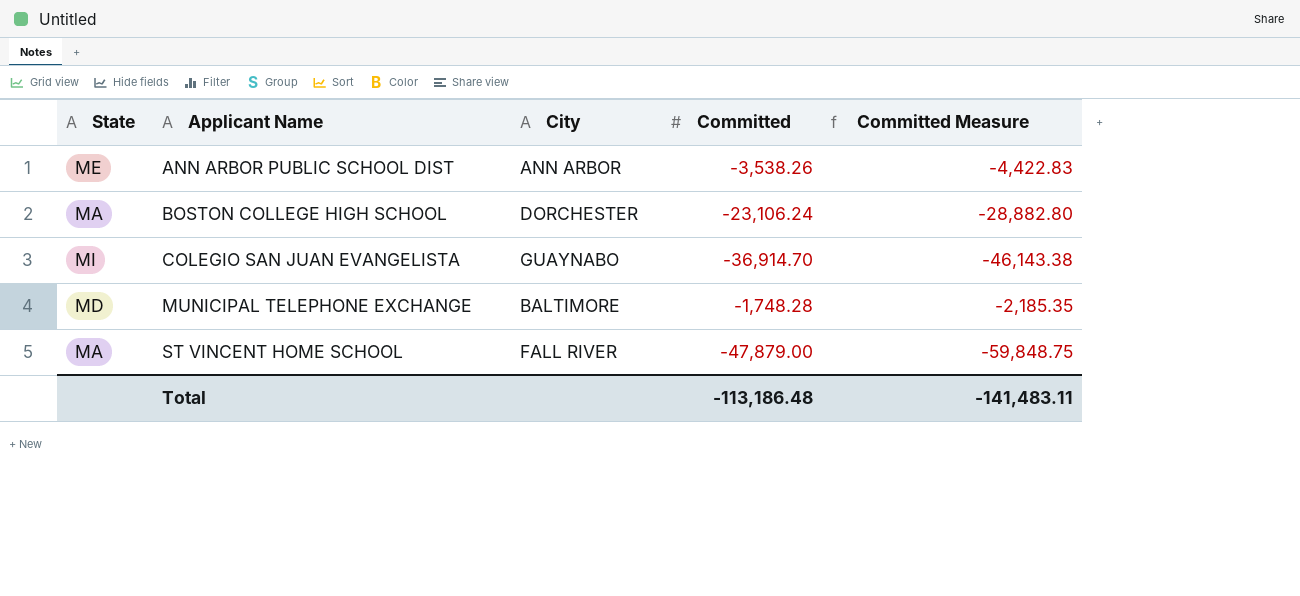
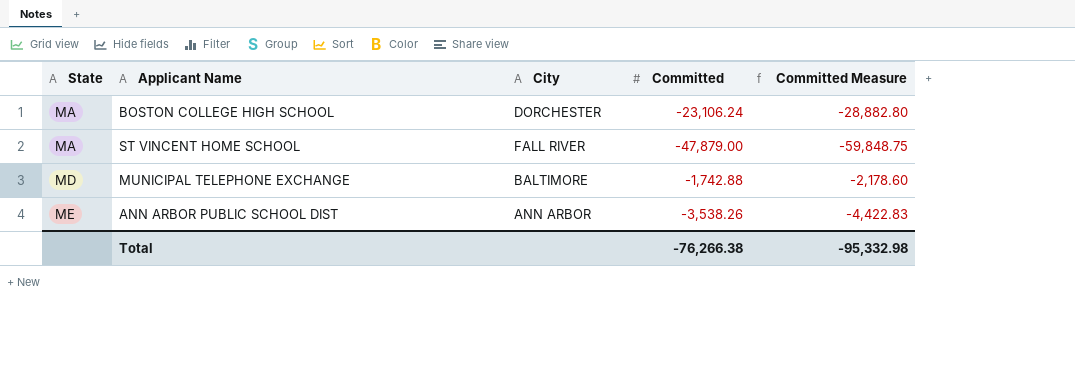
row order: Applicant Name ascending -> State ascending
row COLEGIO SAN JUAN EVANGELISTA: MI | GUAYNABO | -36,914.70 | -46,143.38 -> none
MUNICIPAL TELEPHONE EXCHANGE | Committed: -1,748.28 -> -1,742.88
MUNICIPAL TELEPHONE EXCHANGE | Committed Measure: -2,185.35 -> -2,178.60
Total | Committed: -113,186.48 -> -76,266.38
Total | Committed Measure: -141,483.11 -> -95,332.98

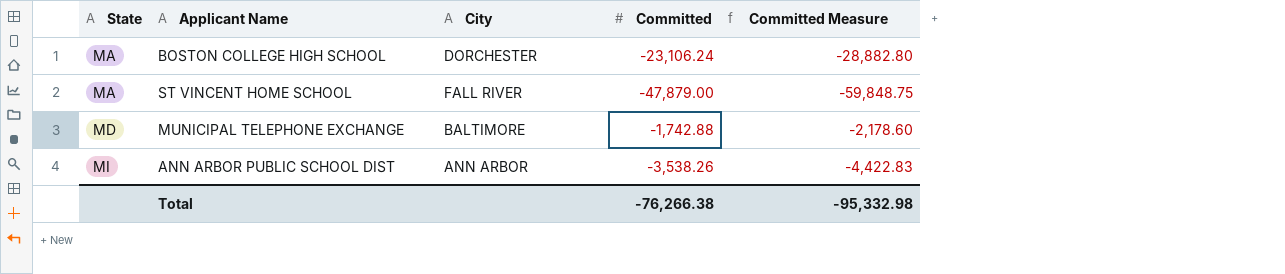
ANN ARBOR PUBLIC SCHOOL DIST | State: ME -> MI

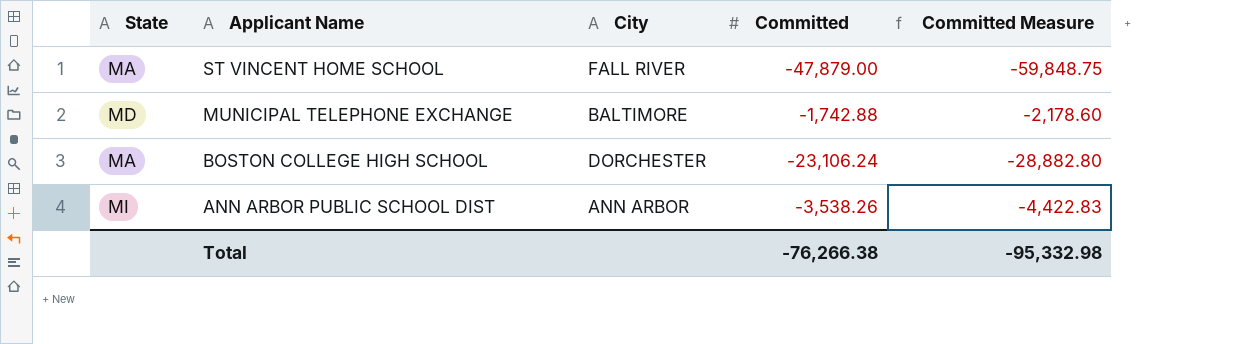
row order: State ascending -> Applicant Name descending

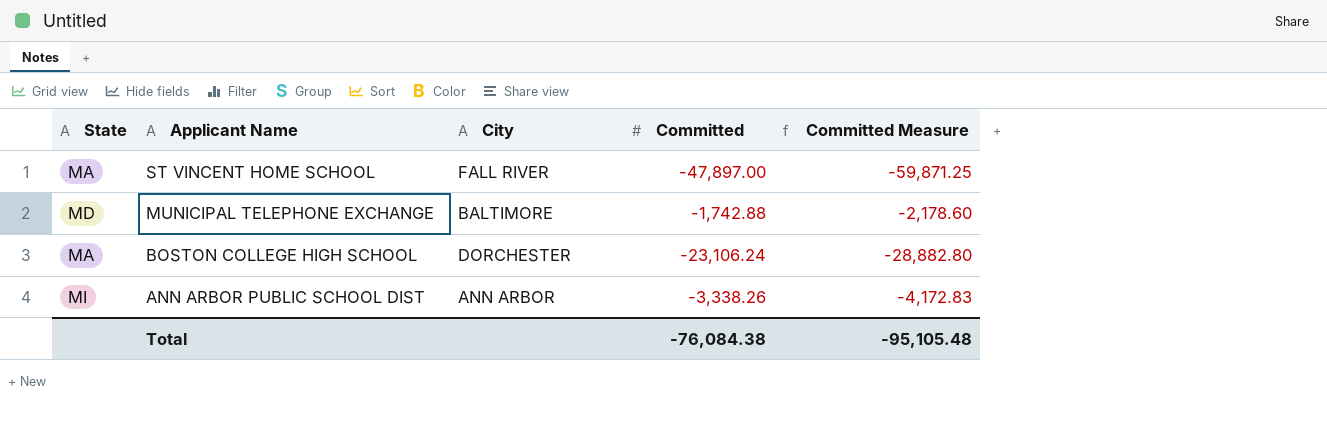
ST VINCENT HOME SCHOOL | Committed: -47,879.00 -> -47,897.00
ST VINCENT HOME SCHOOL | Committed Measure: -59,848.75 -> -59,871.25
ANN ARBOR PUBLIC SCHOOL DIST | Committed: -3,538.26 -> -3,338.26
ANN ARBOR PUBLIC SCHOOL DIST | Committed Measure: -4,422.83 -> -4,172.83
Total | Committed: -76,266.38 -> -76,084.38
Total | Committed Measure: -95,332.98 -> -95,105.48

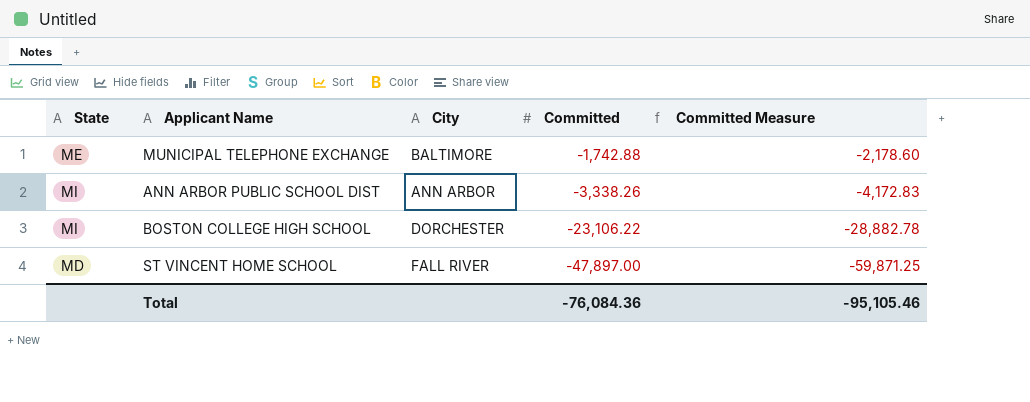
row order: Applicant Name descending -> Committed descending
MUNICIPAL TELEPHONE EXCHANGE | State: MD -> ME
BOSTON COLLEGE HIGH SCHOOL | State: MA -> MI
BOSTON COLLEGE HIGH SCHOOL | Committed: -23,106.24 -> -23,106.22
BOSTON COLLEGE HIGH SCHOOL | Committed Measure: -28,882.80 -> -28,882.78
ST VINCENT HOME SCHOOL | State: MA -> MD
Total | Committed: -76,084.38 -> -76,084.36
Total | Committed Measure: -95,105.48 -> -95,105.46

